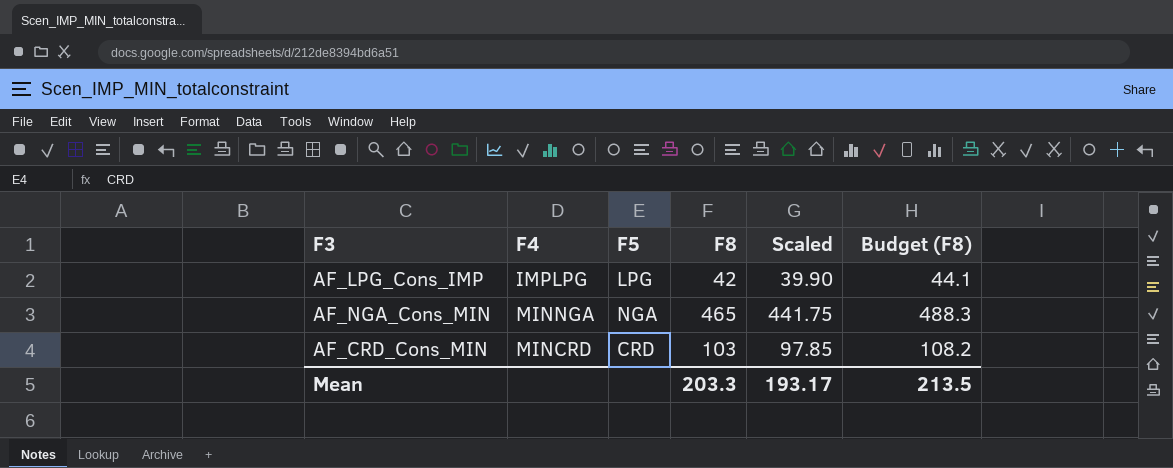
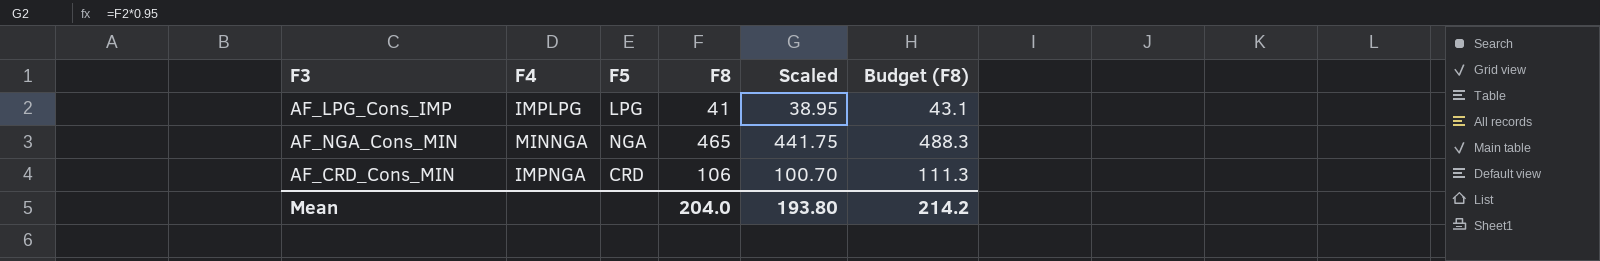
AF_LPG_Cons_IMP | F8: 42 -> 41
AF_LPG_Cons_IMP | Scaled: 39.90 -> 38.95
AF_LPG_Cons_IMP | Budget (F8): 44.1 -> 43.1
AF_CRD_Cons_MIN | F4: MINCRD -> IMPNGA
AF_CRD_Cons_MIN | F8: 103 -> 106
AF_CRD_Cons_MIN | Scaled: 97.85 -> 100.70
AF_CRD_Cons_MIN | Budget (F8): 108.2 -> 111.3
Mean | F8: 203.3 -> 204.0
Mean | Scaled: 193.17 -> 193.80
Mean | Budget (F8): 213.5 -> 214.2

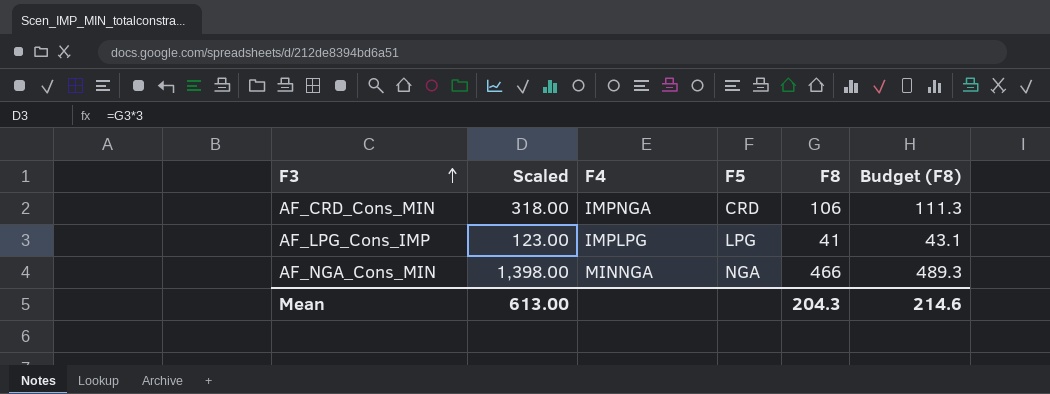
row order: none -> F3 ascending
column Scaled | formula: [F8] * 0.95 -> [F8] * 3
column Scaled | position: 5 -> 2
AF_NGA_Cons_MIN | F8: 465 -> 466
AF_NGA_Cons_MIN | Budget (F8): 488.3 -> 489.3
Mean | Scaled: 193.80 -> 613.00
Mean | F8: 204.0 -> 204.3
Mean | Budget (F8): 214.2 -> 214.6

